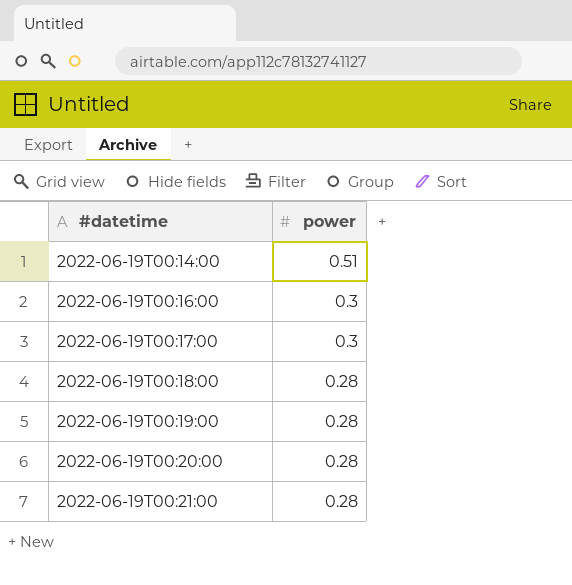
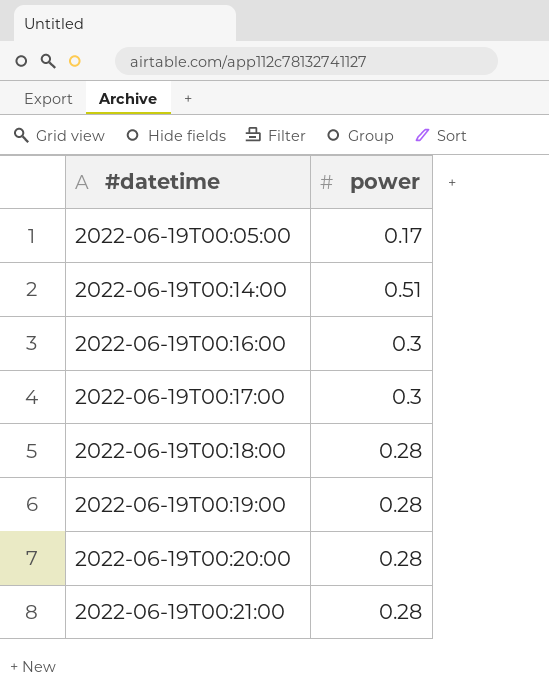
row 2022-06-19T00:05:00: none -> 0.17

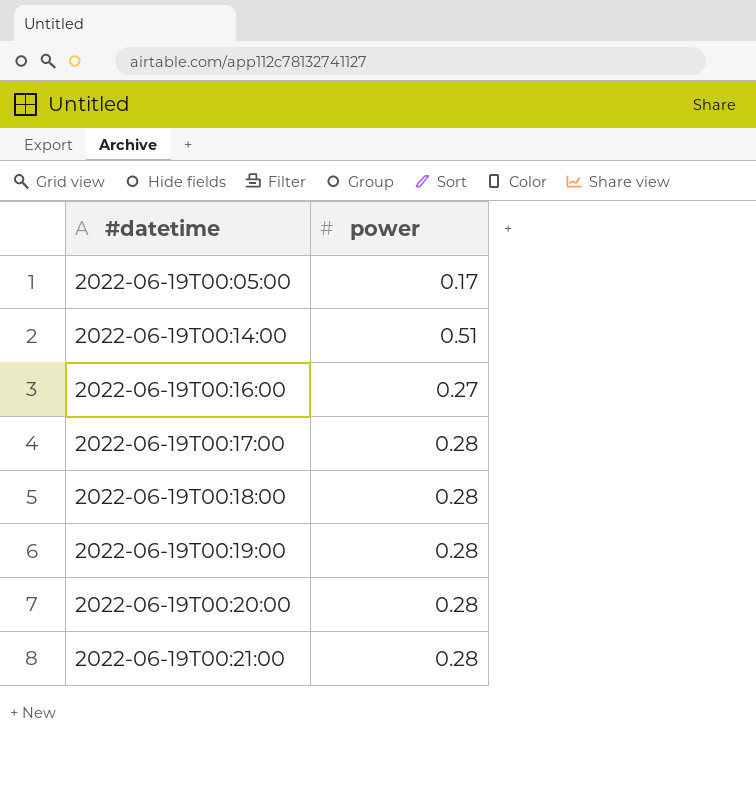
2022-06-19T00:16:00 | power: 0.3 -> 0.27
2022-06-19T00:17:00 | power: 0.3 -> 0.28

